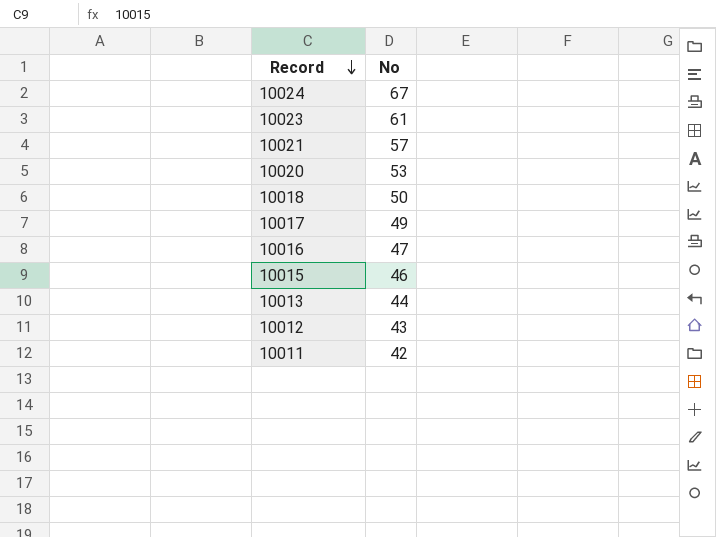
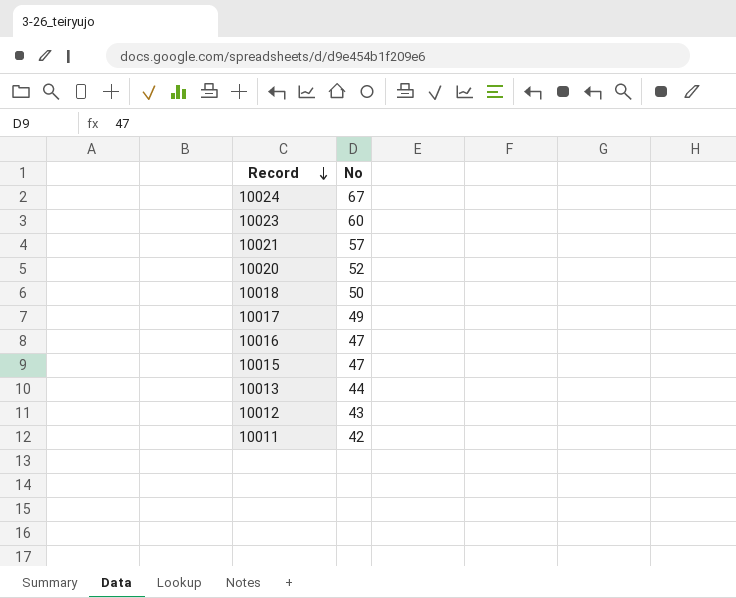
10023 | No: 61 -> 60
10020 | No: 53 -> 52
10015 | No: 46 -> 47

